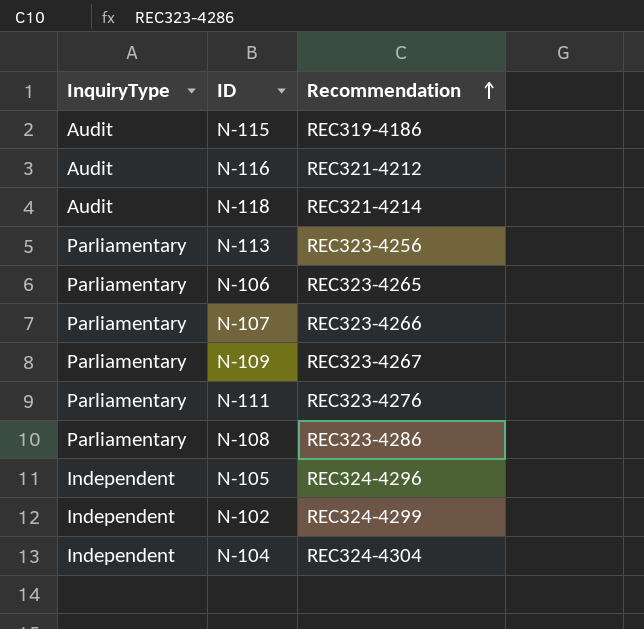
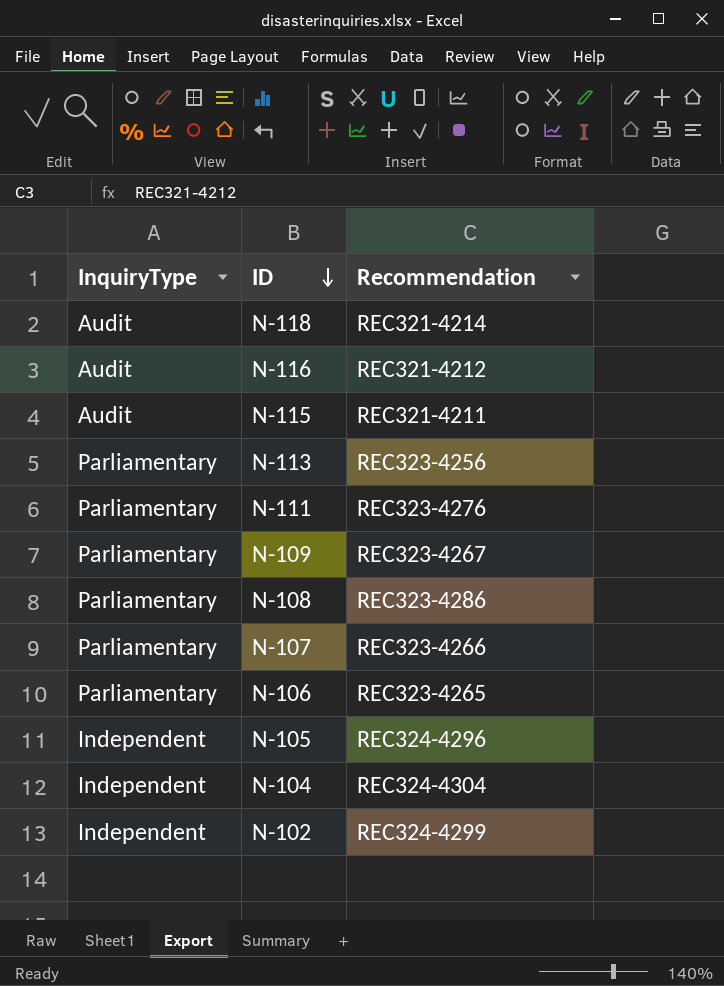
row order: Recommendation ascending -> ID descending
N-115 | Recommendation: REC319-4186 -> REC321-4211

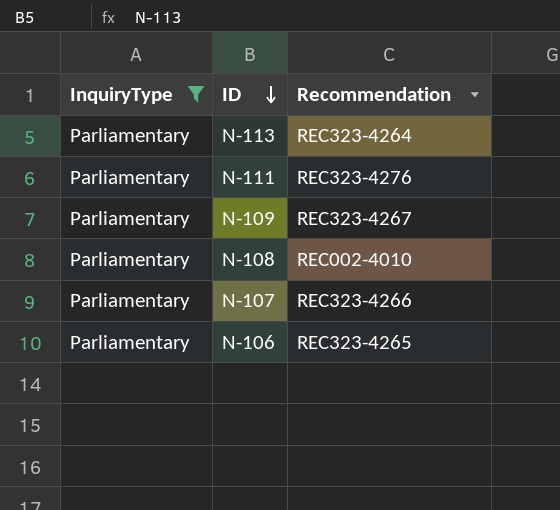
filter: none -> InquiryType = Parliamentary
N-113 | Recommendation: REC323-4256 -> REC323-4264
N-108 | Recommendation: REC323-4286 -> REC002-4010

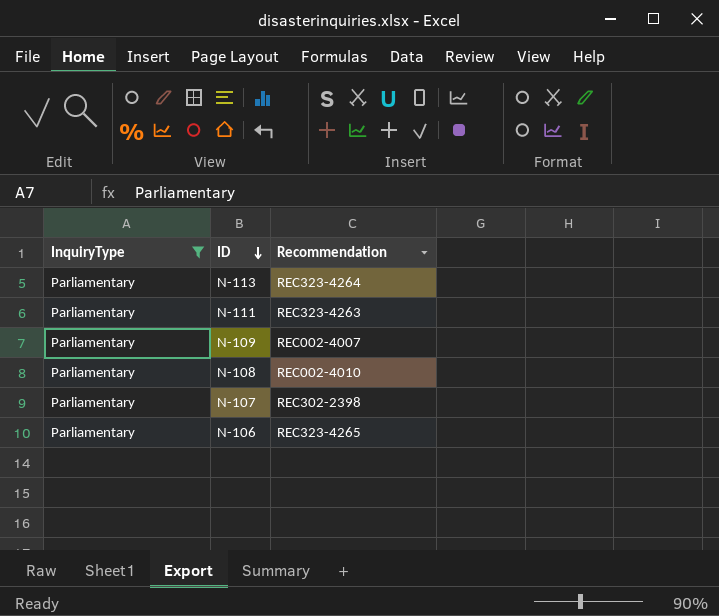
N-111 | Recommendation: REC323-4276 -> REC323-4263
N-109 | Recommendation: REC323-4267 -> REC002-4007
N-107 | Recommendation: REC323-4266 -> REC302-2398

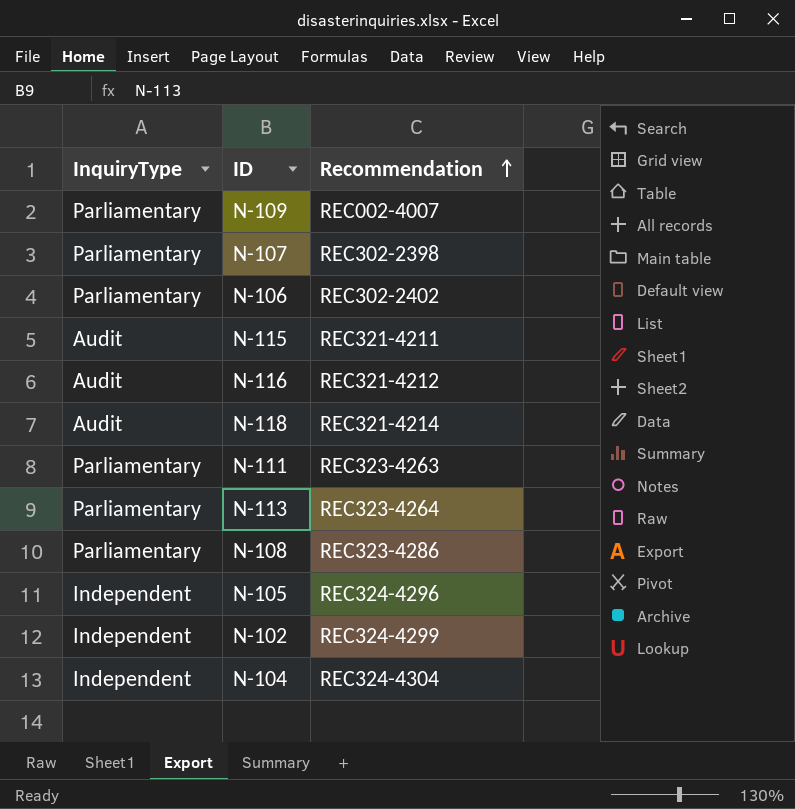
filter: InquiryType = Parliamentary -> none
row order: ID descending -> Recommendation ascending
N-106 | Recommendation: REC323-4265 -> REC302-2402
N-108 | Recommendation: REC002-4010 -> REC323-4286

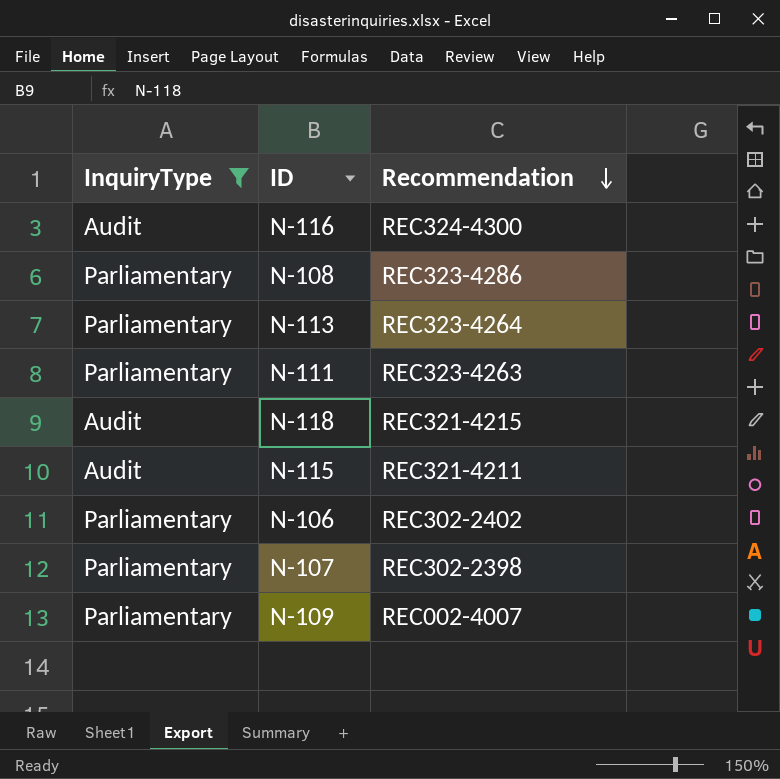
filter: none -> InquiryType != Independent
row order: Recommendation ascending -> Recommendation descending
N-116 | Recommendation: REC321-4212 -> REC324-4300
N-118 | Recommendation: REC321-4214 -> REC321-4215

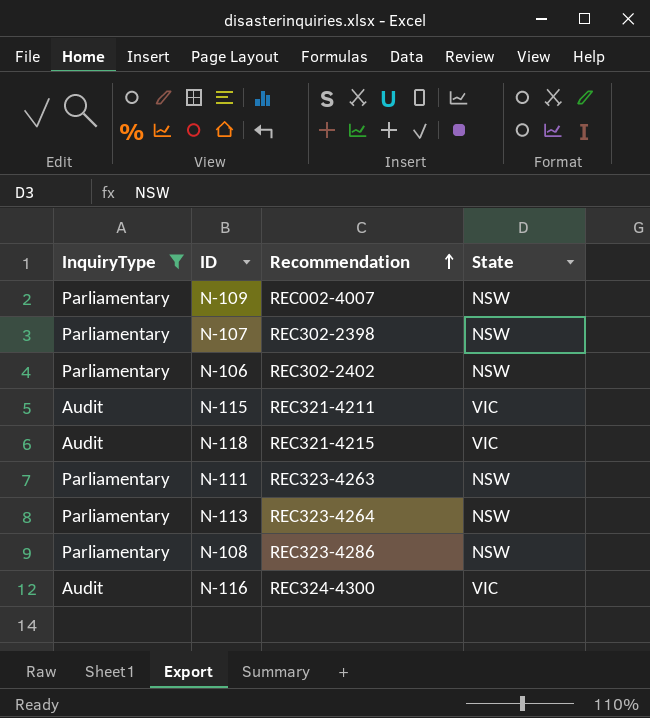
row order: Recommendation descending -> Recommendation ascending
column State | position: none -> 4

